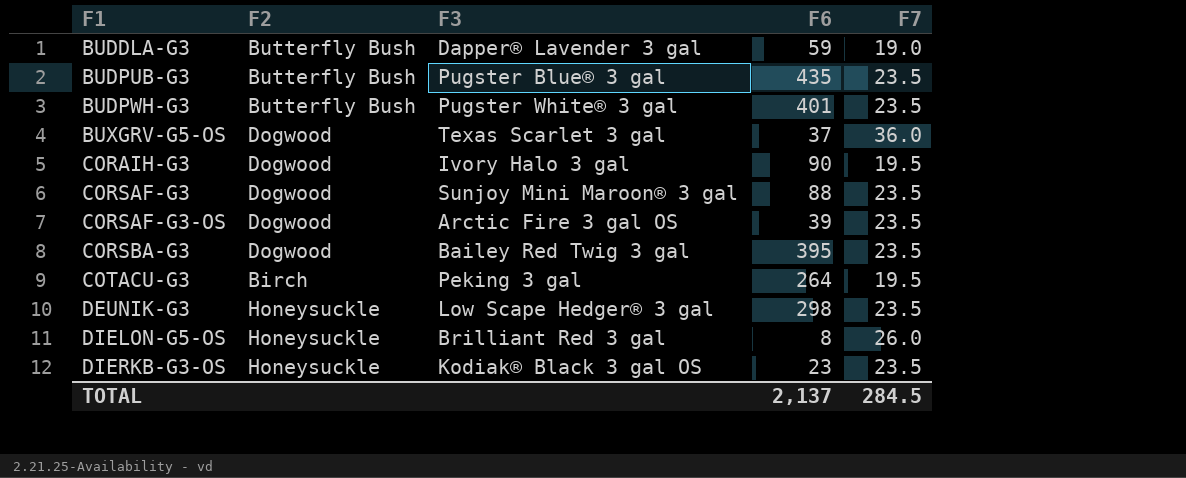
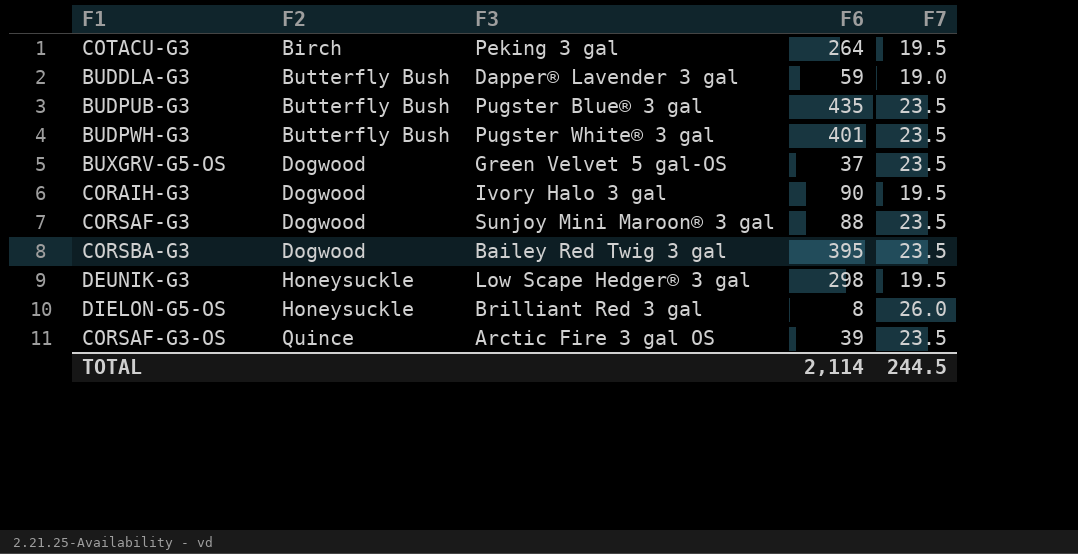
row order: F1 ascending -> F2 ascending
row DIERKB-G3-OS: Honeysuckle | Kodiak® Black 3 gal OS | 23 | 23.5 -> none
BUXGRV-G5-OS | F3: Texas Scarlet 3 gal -> Green Velvet 5 gal-OS
BUXGRV-G5-OS | F7: 36.0 -> 23.5
DEUNIK-G3 | F7: 23.5 -> 19.5
CORSAF-G3-OS | F2: Dogwood -> Quince
TOTAL | F6: 2,137 -> 2,114
TOTAL | F7: 284.5 -> 244.5

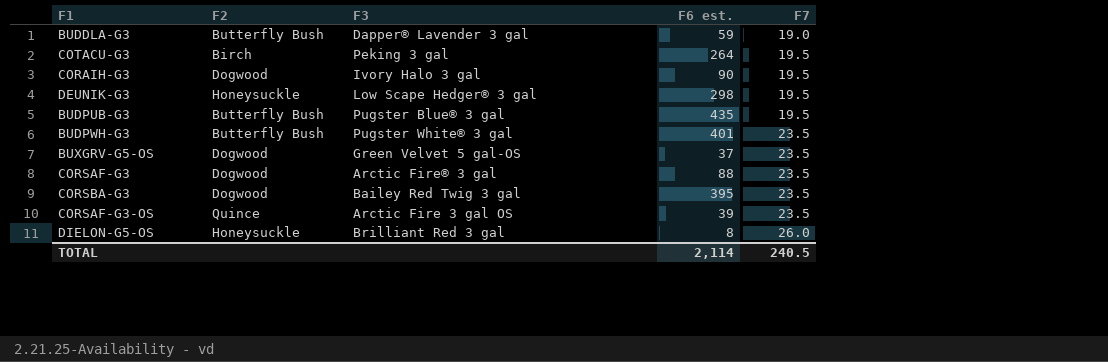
row order: F2 ascending -> F7 ascending
column name: F6 -> F6 est.
BUDPUB-G3 | F7: 23.5 -> 19.5
CORSAF-G3 | F3: Sunjoy Mini Maroon® 3 gal -> Arctic Fire® 3 gal
TOTAL | F7: 244.5 -> 240.5

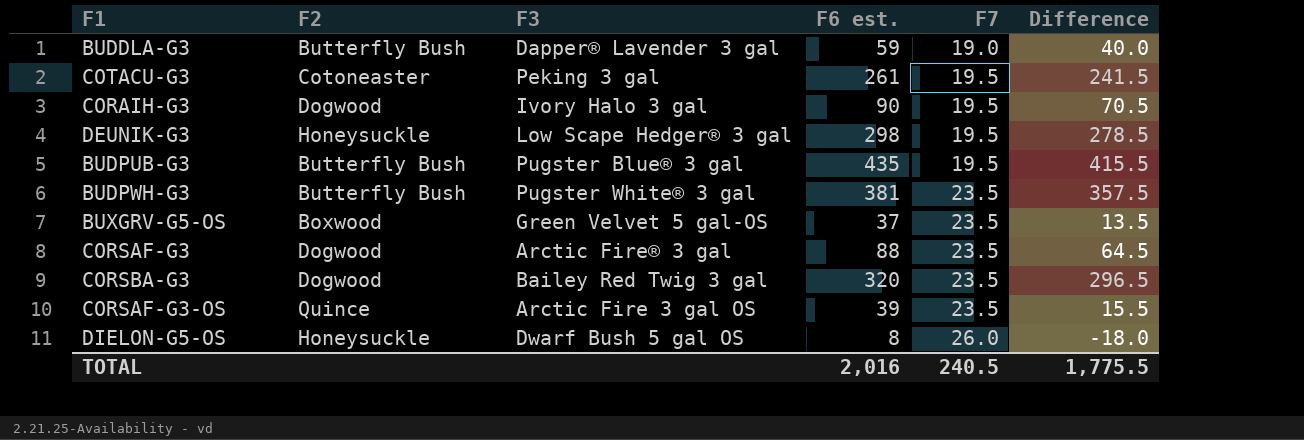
column Difference | formula: none -> [F6 est.] - [F7]
COTACU-G3 | F2: Birch -> Cotoneaster
COTACU-G3 | F6 est.: 264 -> 261
BUDPWH-G3 | F6 est.: 401 -> 381
BUXGRV-G5-OS | F2: Dogwood -> Boxwood
CORSBA-G3 | F6 est.: 395 -> 320
DIELON-G5-OS | F3: Brilliant Red 3 gal -> Dwarf Bush 5 gal OS
TOTAL | F6 est.: 2,114 -> 2,016

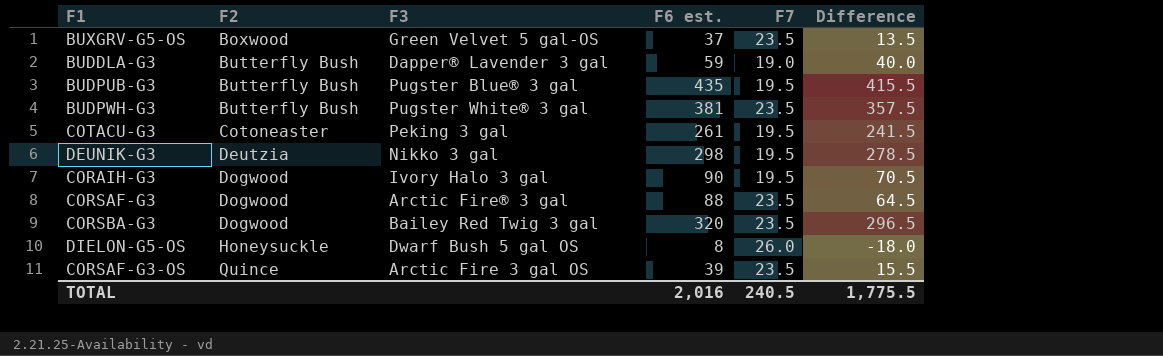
row order: F7 ascending -> F2 ascending
DEUNIK-G3 | F2: Honeysuckle -> Deutzia
DEUNIK-G3 | F3: Low Scape Hedger® 3 gal -> Nikko 3 gal

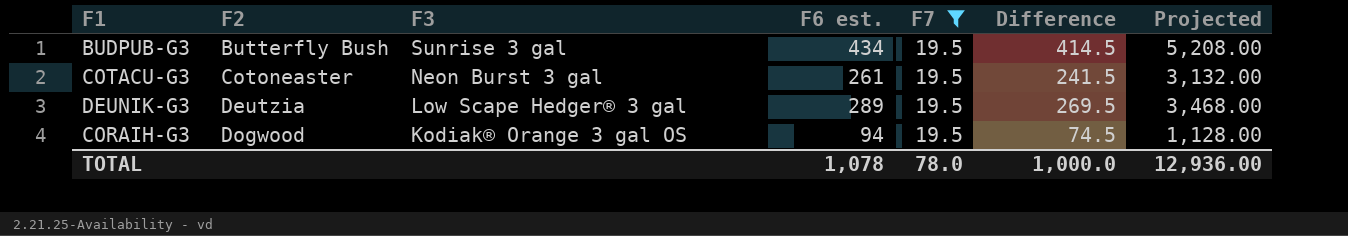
filter: none -> F7 = 19.5
column Projected | formula: none -> [F6 est.] * 12
BUDPUB-G3 | F3: Pugster Blue® 3 gal -> Sunrise 3 gal
BUDPUB-G3 | F6 est.: 435 -> 434
BUDPUB-G3 | Difference: 415.5 -> 414.5
COTACU-G3 | F3: Peking 3 gal -> Neon Burst 3 gal
DEUNIK-G3 | F3: Nikko 3 gal -> Low Scape Hedger® 3 gal
DEUNIK-G3 | F6 est.: 298 -> 289
DEUNIK-G3 | Difference: 278.5 -> 269.5
CORAIH-G3 | F3: Ivory Halo 3 gal -> Kodiak® Orange 3 gal OS
CORAIH-G3 | F6 est.: 90 -> 94
CORAIH-G3 | Difference: 70.5 -> 74.5
TOTAL | F6 est.: 2,016 -> 1,078
TOTAL | F7: 240.5 -> 78.0
TOTAL | Difference: 1,775.5 -> 1,000.0

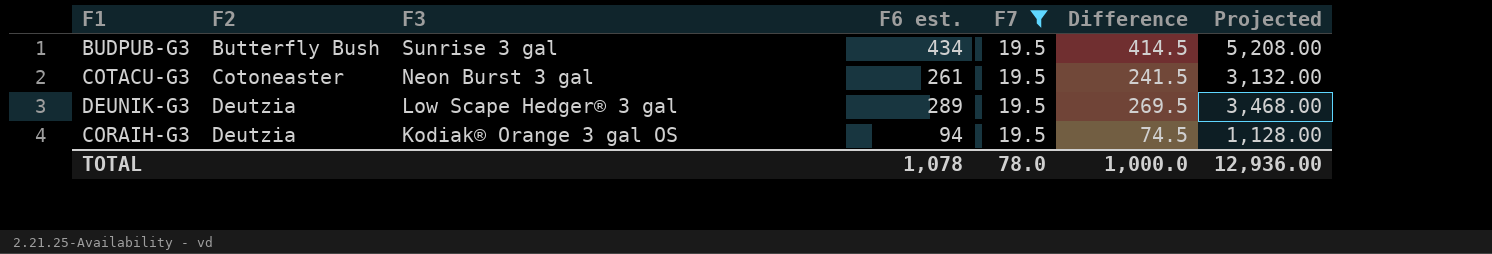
CORAIH-G3 | F2: Dogwood -> Deutzia

